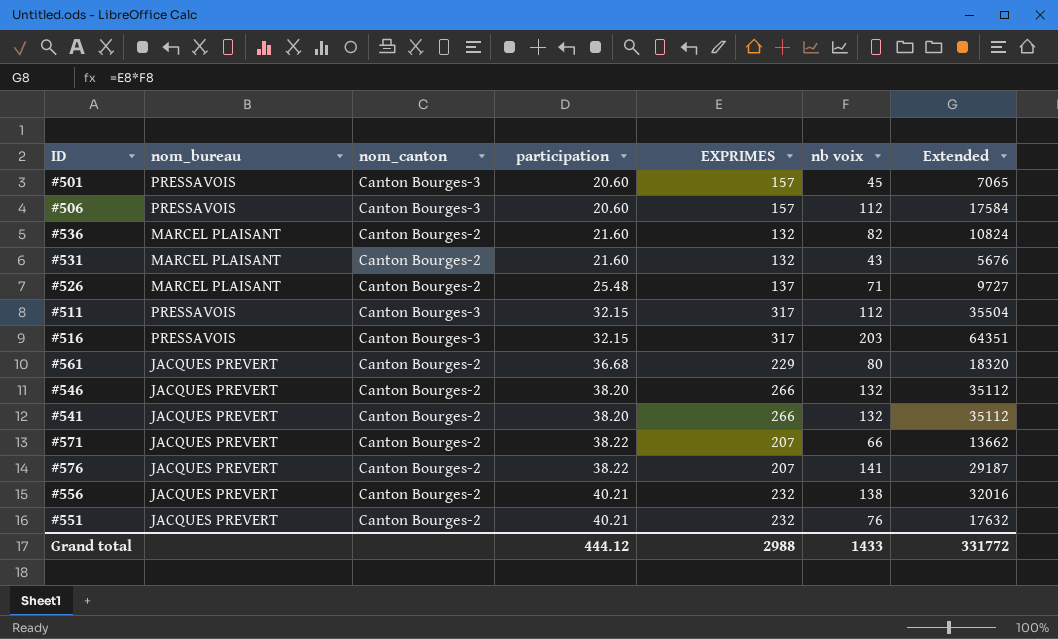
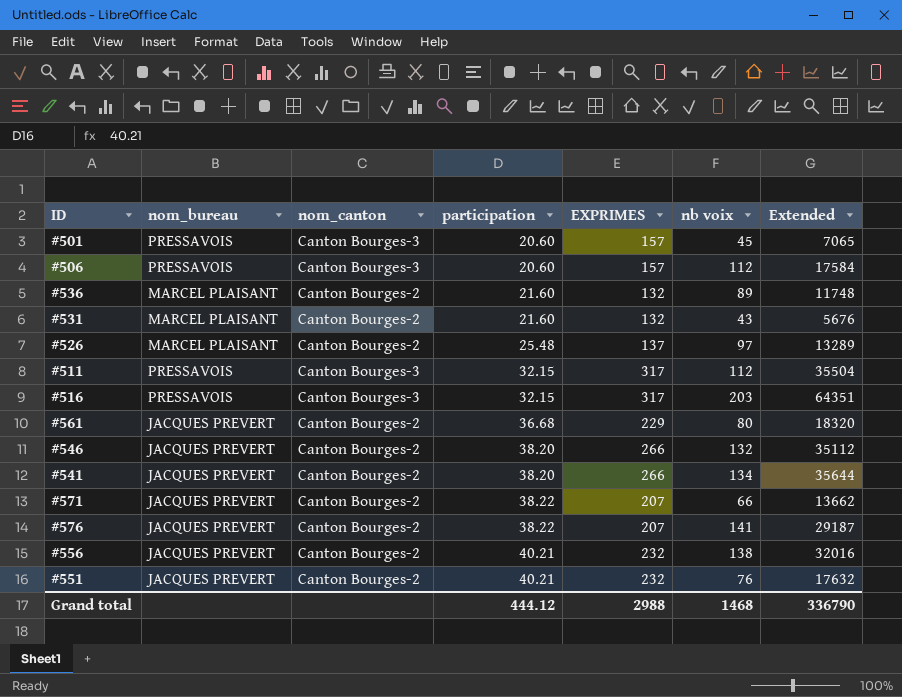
#536 | nb voix: 82 -> 89
#536 | Extended: 10824 -> 11748
#526 | nb voix: 71 -> 97
#526 | Extended: 9727 -> 13289
#541 | nb voix: 132 -> 134
#541 | Extended: 35112 -> 35644
Grand total | nb voix: 1433 -> 1468
Grand total | Extended: 331772 -> 336790

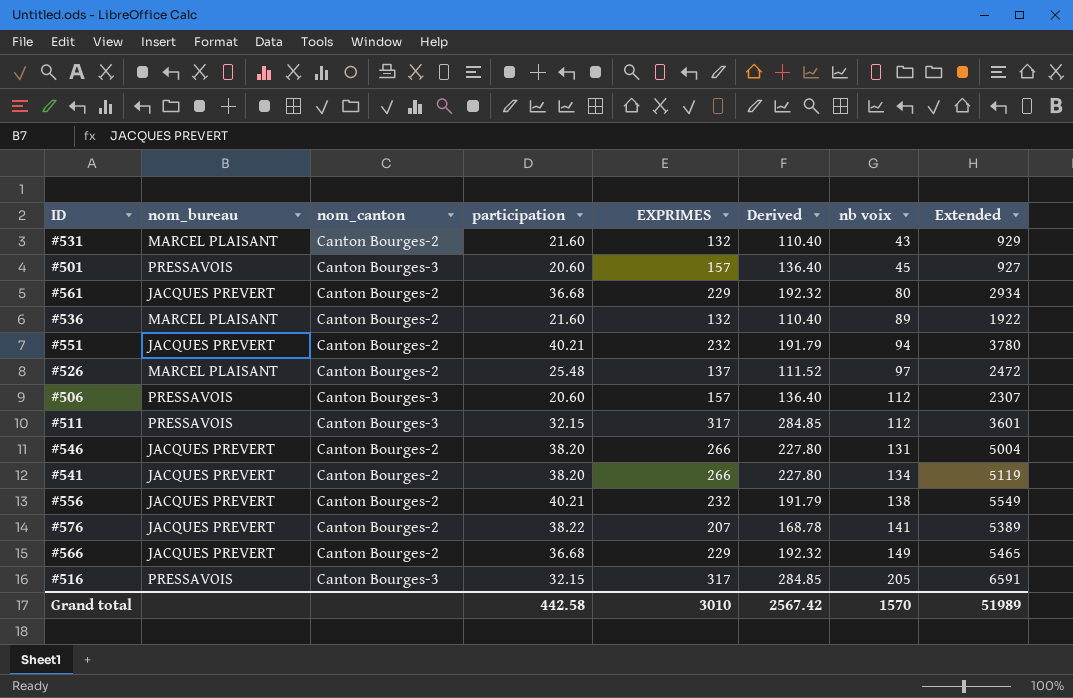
row order: participation ascending -> nb voix ascending
column Derived | formula: none -> [EXPRIMES] - [participation]
column Extended | formula: [EXPRIMES] * [nb voix] -> [participation] * [nb voix]
row #571: JACQUES PREVERT | Canton Bourges-2 | 38.22 | 207 | 66 | 13662 -> none
#551 | nb voix: 76 -> 94
#546 | nb voix: 132 -> 131
row #566: none -> JACQUES PREVERT | Canton Bourges-2 | 36.68 | 229 | 192.32 | 149 | 5465
#516 | nb voix: 203 -> 205
Grand total | participation: 444.12 -> 442.58
Grand total | EXPRIMES: 2988 -> 3010
Grand total | nb voix: 1468 -> 1570
Grand total | Extended: 336790 -> 51989

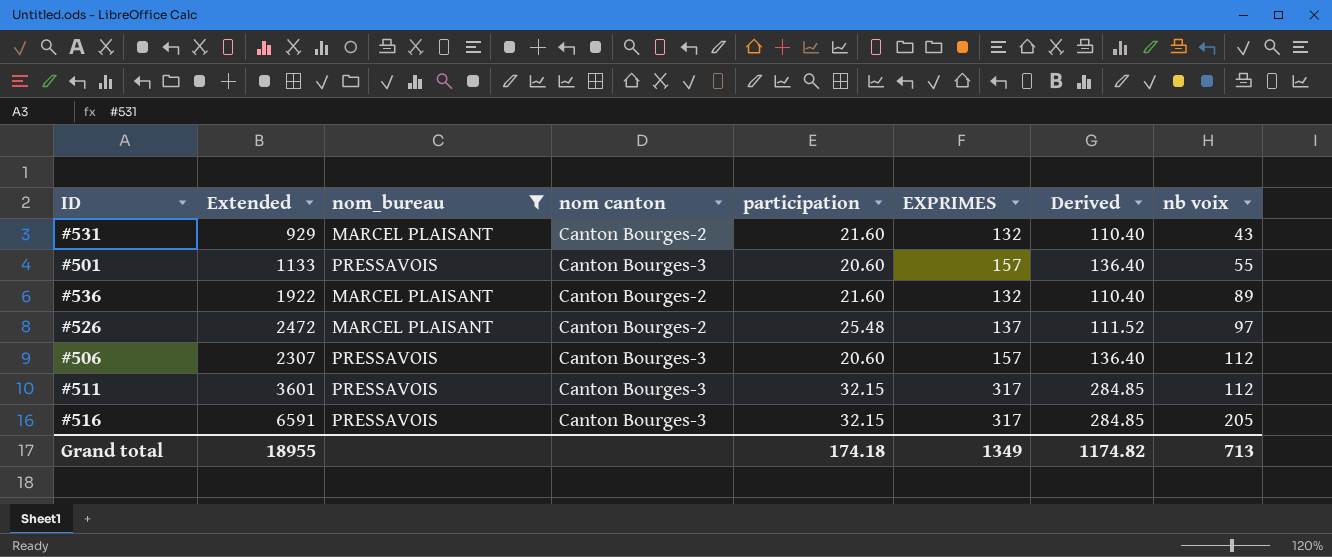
filter: none -> nom_bureau != JACQUES PREVERT
column Extended | position: 8 -> 2
column name: nom_canton -> nom canton
#501 | Extended: 927 -> 1133
#501 | nb voix: 45 -> 55
Grand total | Extended: 51989 -> 18955
Grand total | participation: 442.58 -> 174.18
Grand total | EXPRIMES: 3010 -> 1349
Grand total | Derived: 2567.42 -> 1174.82
Grand total | nb voix: 1570 -> 713

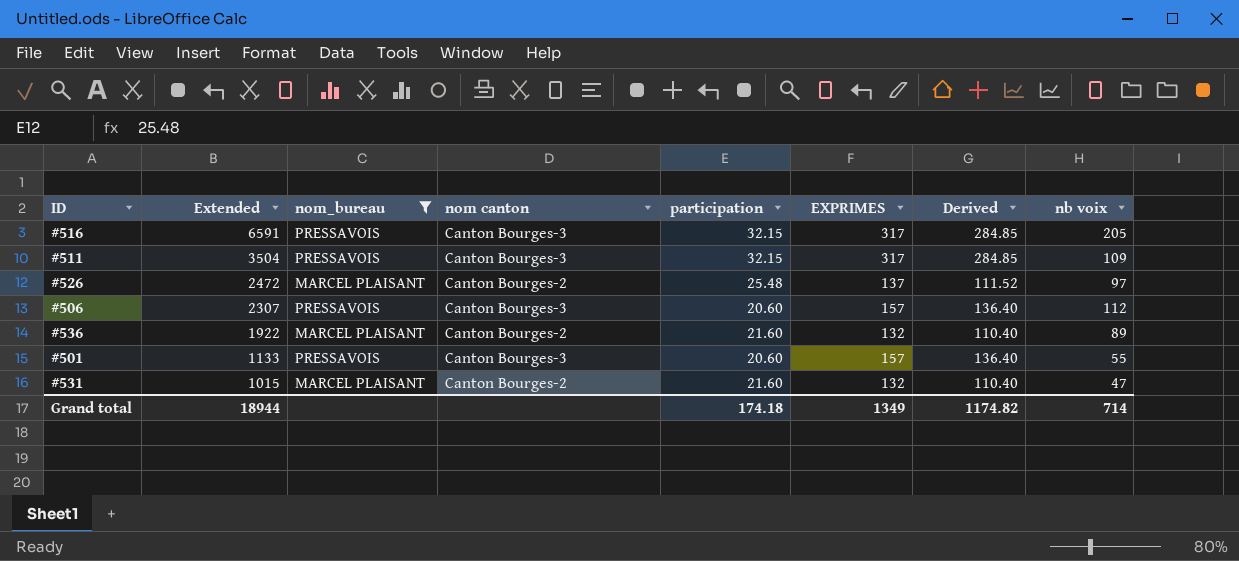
row order: nb voix ascending -> Extended descending
#511 | Extended: 3601 -> 3504
#511 | nb voix: 112 -> 109
#531 | Extended: 929 -> 1015
#531 | nb voix: 43 -> 47
Grand total | Extended: 18955 -> 18944
Grand total | nb voix: 713 -> 714

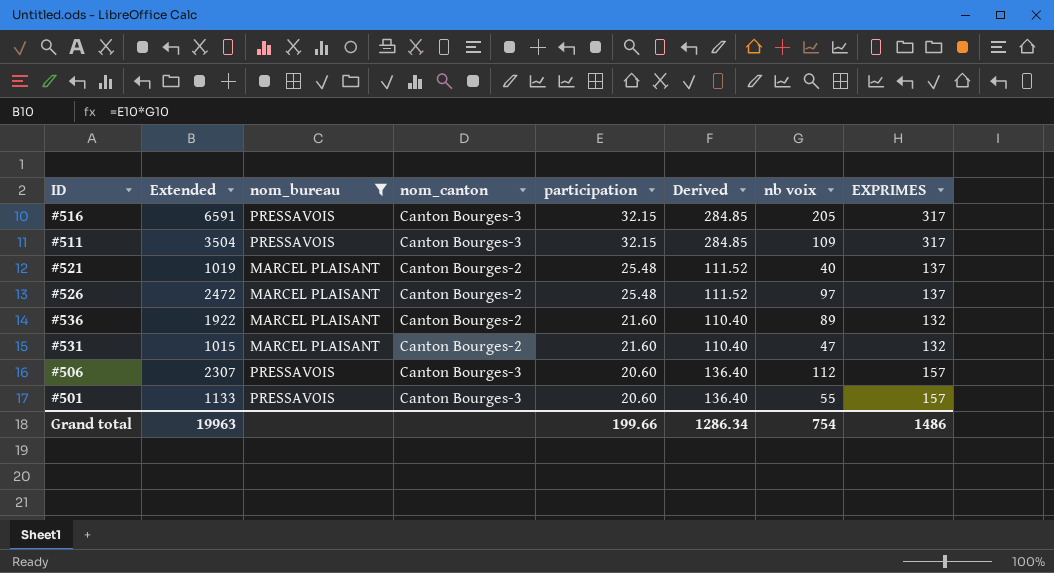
row order: Extended descending -> participation descending
column name: nom canton -> nom_canton
column EXPRIMES | position: 6 -> 8
row #521: none -> 1019 | MARCEL PLAISANT | Canton Bourges-2 | 25.48 | 111.52 | 40 | 137
Grand total | Extended: 18944 -> 19963
Grand total | participation: 174.18 -> 199.66
Grand total | Derived: 1174.82 -> 1286.34
Grand total | nb voix: 714 -> 754
Grand total | EXPRIMES: 1349 -> 1486

